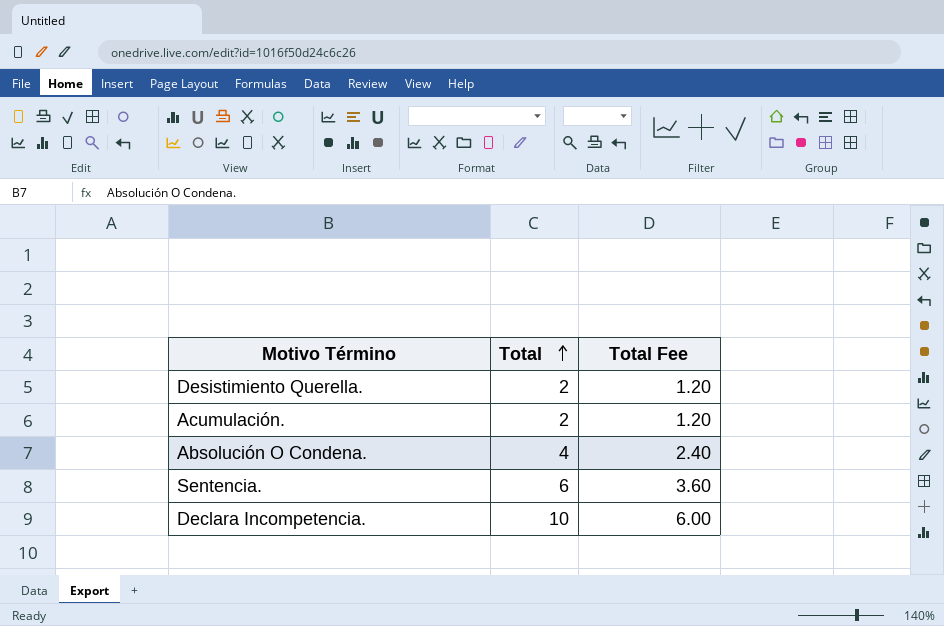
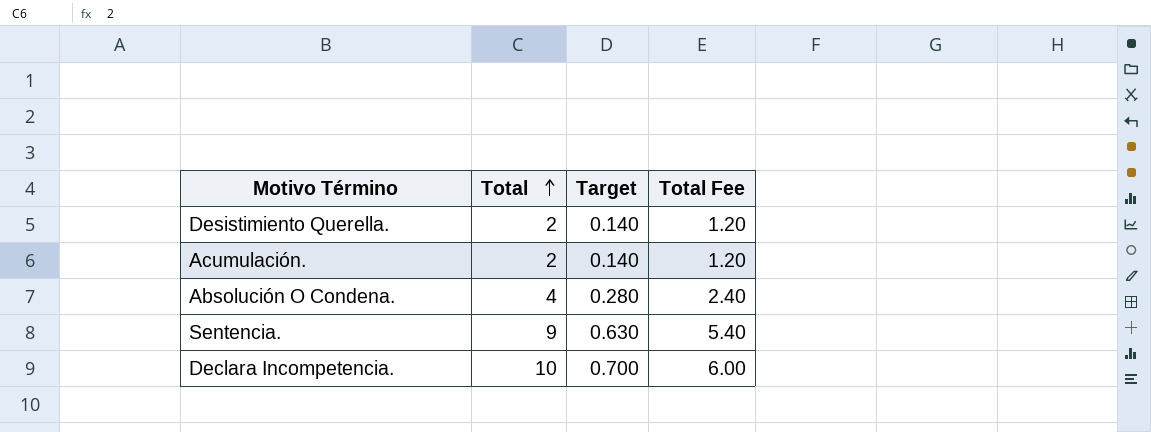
column Target | formula: none -> [Total] * 0.07
Sentencia. | Total: 6 -> 9
Sentencia. | Total Fee: 3.60 -> 5.40

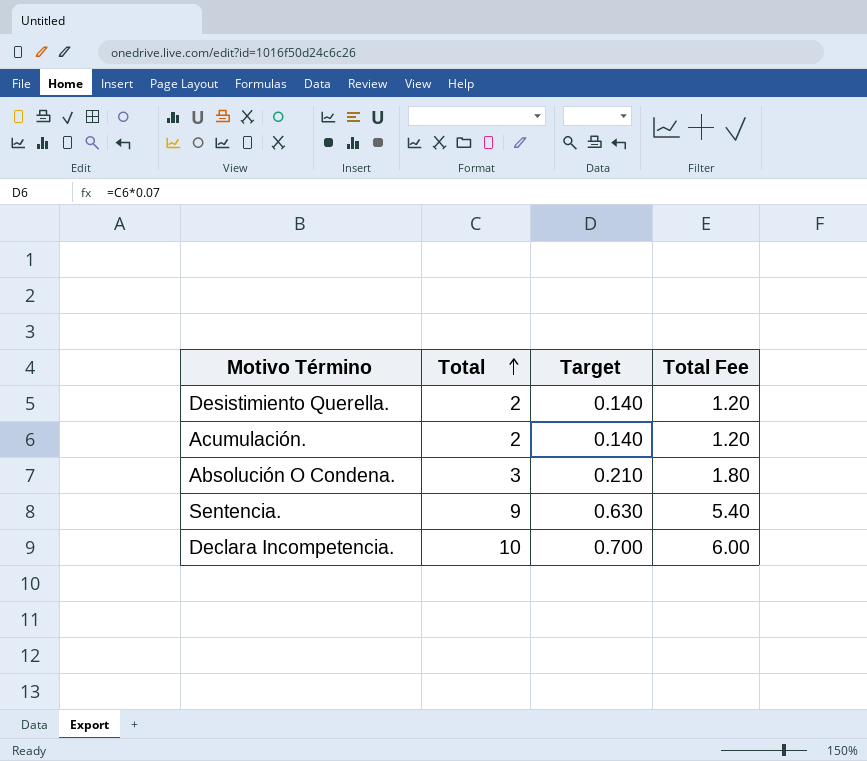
Absolución O Condena. | Total: 4 -> 3
Absolución O Condena. | Target: 0.280 -> 0.210
Absolución O Condena. | Total Fee: 2.40 -> 1.80

